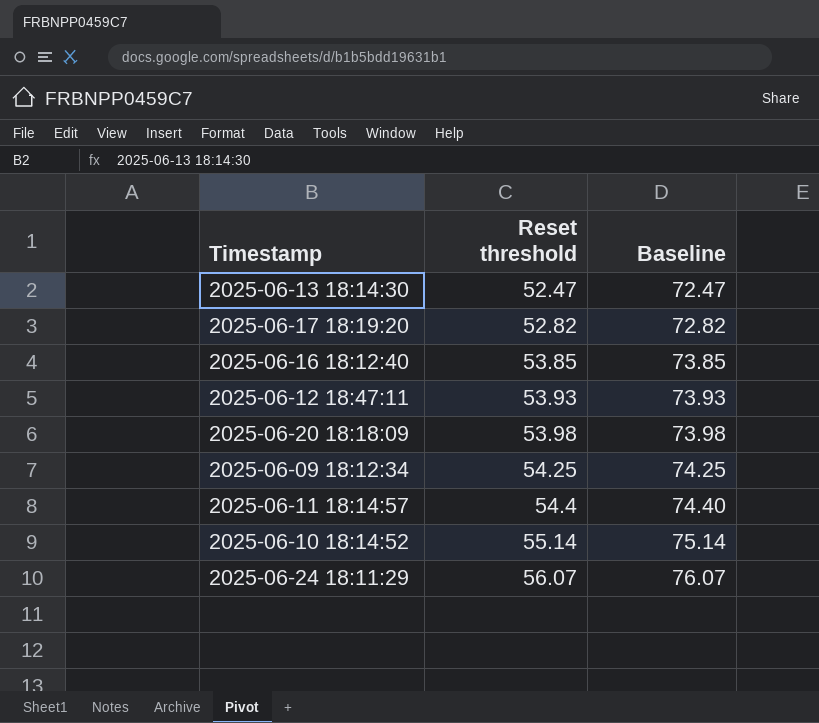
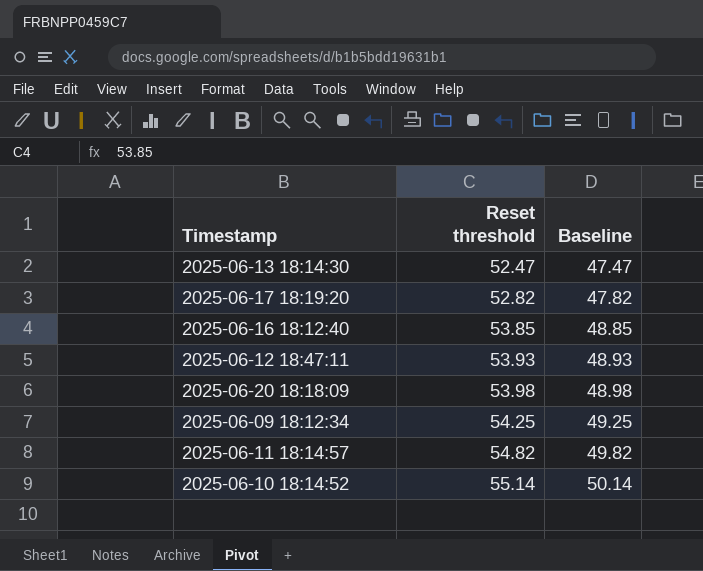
column Baseline | formula: [Reset threshold] + 20 -> [Reset threshold] - 5
row 2025-06-24 18:11:29: 56.07 | 76.07 -> none
2025-06-11 18:14:57 | Reset threshold: 54.4 -> 54.82

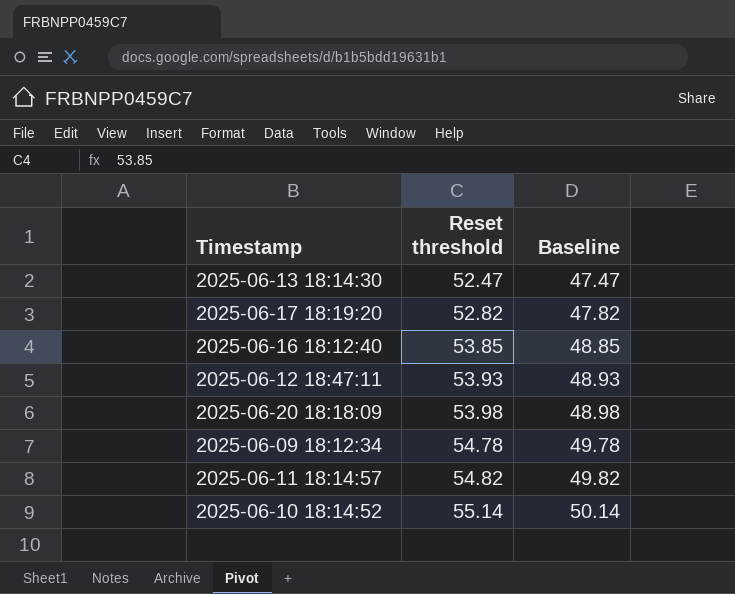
2025-06-09 18:12:34 | Reset threshold: 54.25 -> 54.78
2025-06-09 18:12:34 | Baseline: 49.25 -> 49.78

